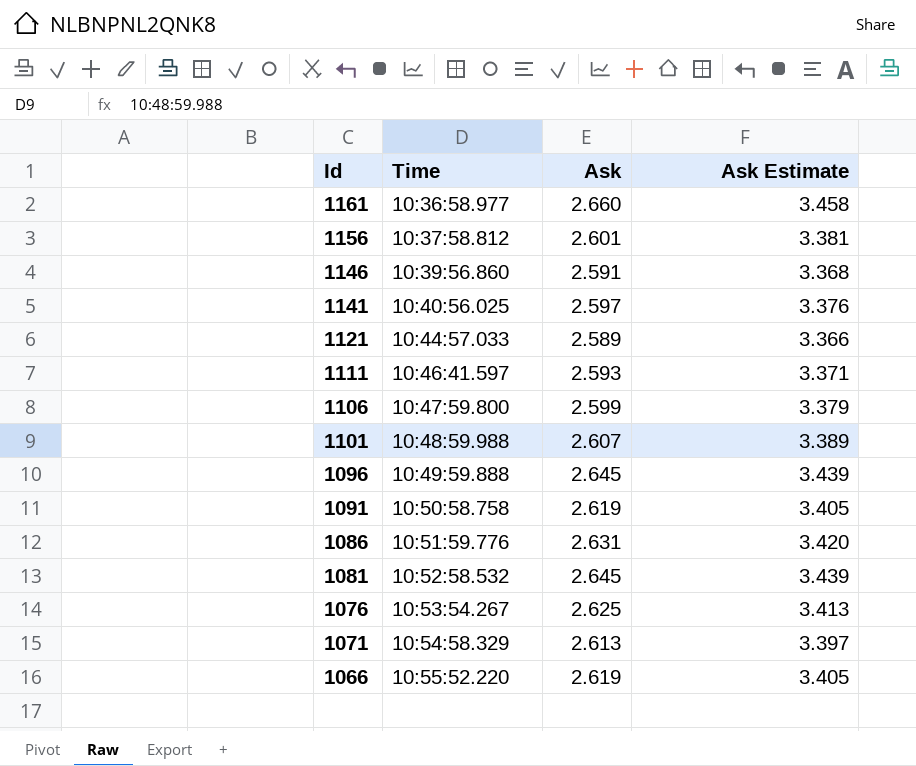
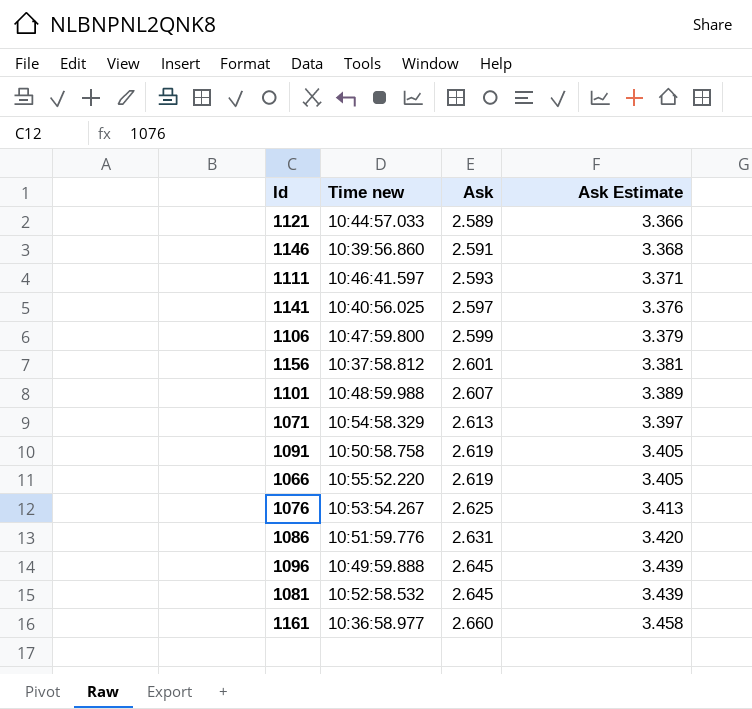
row order: Id descending -> Ask ascending
column name: Time -> Time new

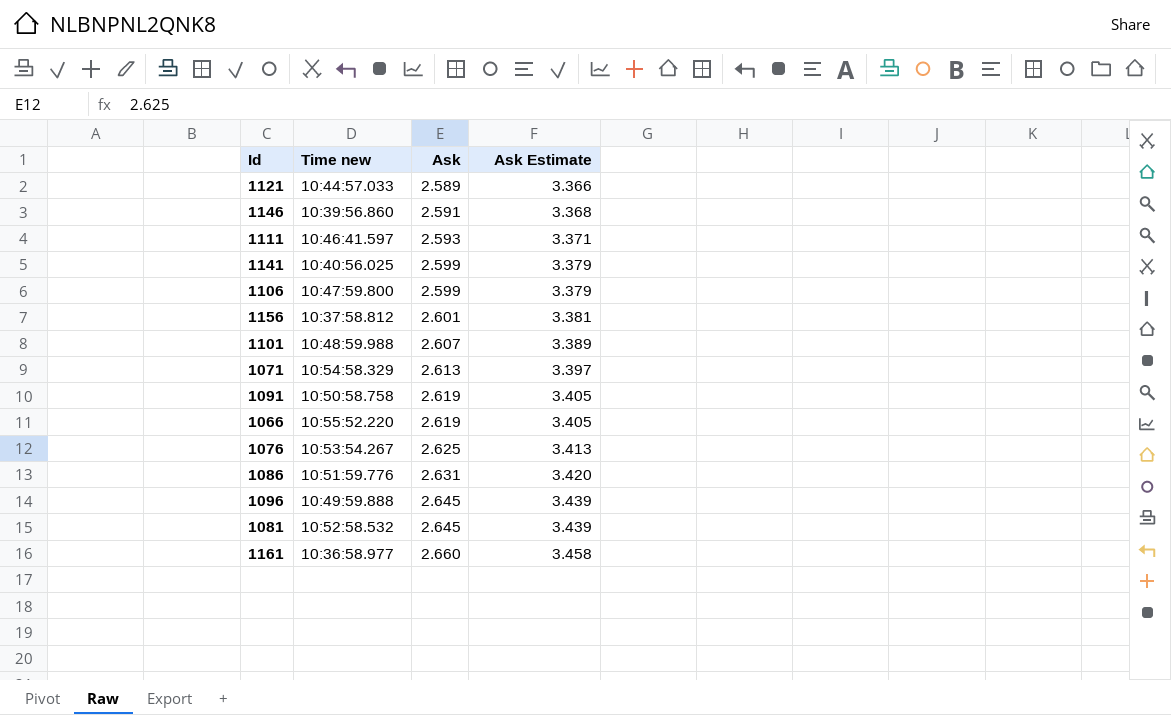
1141 | Ask: 2.597 -> 2.599
1141 | Ask Estimate: 3.376 -> 3.379

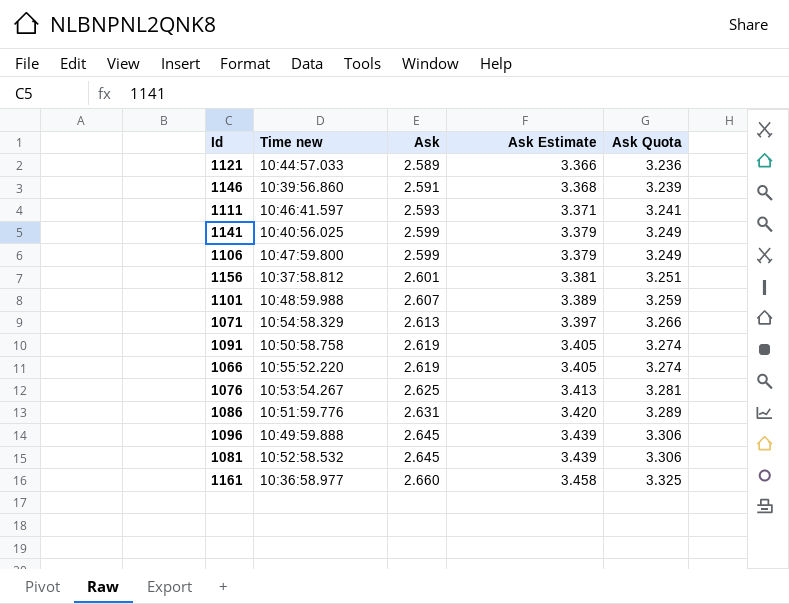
column Ask Quota | formula: none -> [Ask] * 1.25

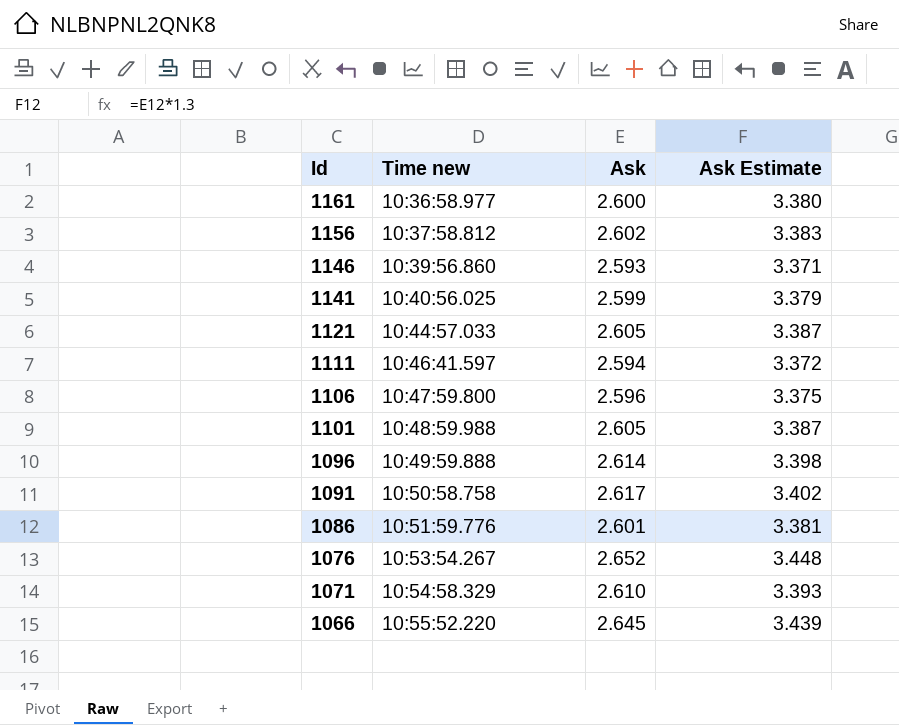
row order: Ask ascending -> Id descending
column Ask Quota | formula: [Ask] * 1.25 -> none
row 1081: 10:52:58.532 | 2.645 | 3.439 | 3.306 -> none
1161 | Ask: 2.660 -> 2.600
1161 | Ask Estimate: 3.458 -> 3.380
1156 | Ask: 2.601 -> 2.602
1156 | Ask Estimate: 3.381 -> 3.383
1146 | Ask: 2.591 -> 2.593
1146 | Ask Estimate: 3.368 -> 3.371
1121 | Ask: 2.589 -> 2.605
1121 | Ask Estimate: 3.366 -> 3.387
1111 | Ask: 2.593 -> 2.594
1111 | Ask Estimate: 3.371 -> 3.372
1106 | Ask: 2.599 -> 2.596
1106 | Ask Estimate: 3.379 -> 3.375
1101 | Ask: 2.607 -> 2.605
1101 | Ask Estimate: 3.389 -> 3.387
1096 | Ask: 2.645 -> 2.614
1096 | Ask Estimate: 3.439 -> 3.398
1091 | Ask: 2.619 -> 2.617
1091 | Ask Estimate: 3.405 -> 3.402
1086 | Ask: 2.631 -> 2.601
1086 | Ask Estimate: 3.420 -> 3.381
1076 | Ask: 2.625 -> 2.652
1076 | Ask Estimate: 3.413 -> 3.448
1071 | Ask: 2.613 -> 2.610
1071 | Ask Estimate: 3.397 -> 3.393
1066 | Ask: 2.619 -> 2.645
1066 | Ask Estimate: 3.405 -> 3.439

